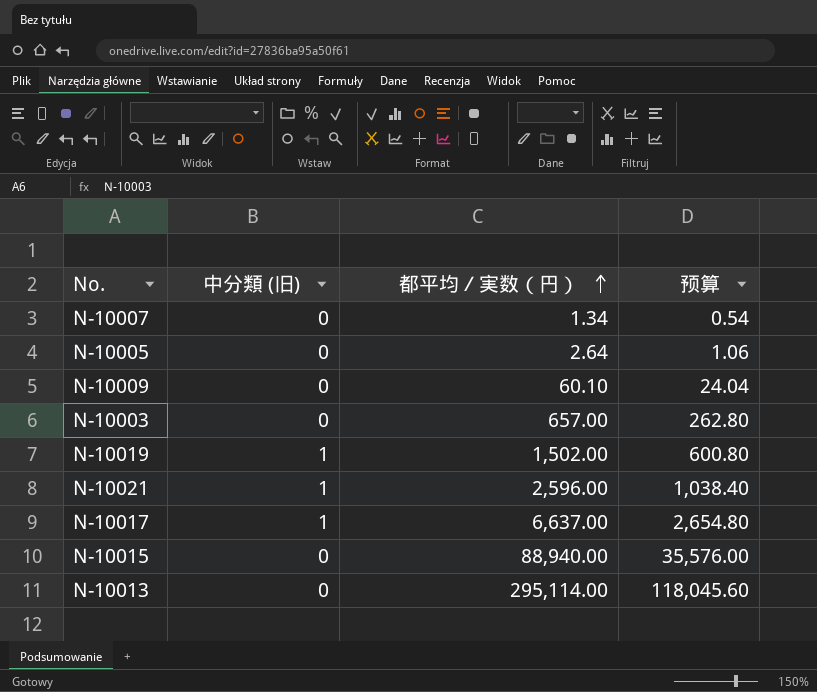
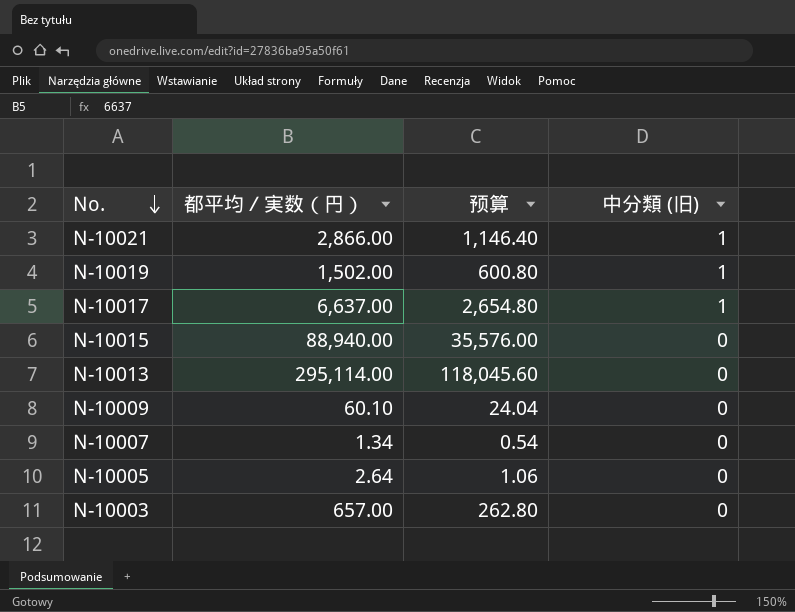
row order: 都平均／実数（円） ascending -> No. descending
column 中分類 (旧) | position: 2 -> 4
N-10021 | 都平均／実数（円）: 2,596.00 -> 2,866.00
N-10021 | 预算: 1,038.40 -> 1,146.40

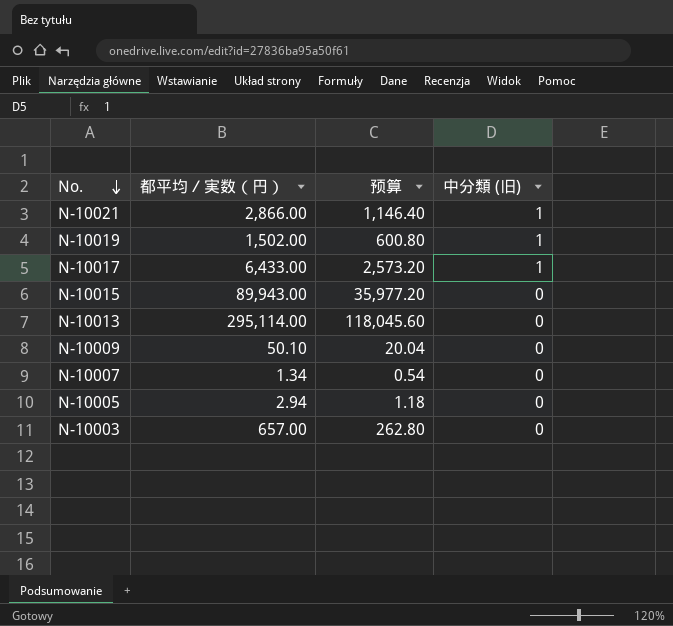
N-10017 | 都平均／実数（円）: 6,637.00 -> 6,433.00
N-10017 | 预算: 2,654.80 -> 2,573.20
N-10015 | 都平均／実数（円）: 88,940.00 -> 89,943.00
N-10015 | 预算: 35,576.00 -> 35,977.20
N-10009 | 都平均／実数（円）: 60.10 -> 50.10
N-10009 | 预算: 24.04 -> 20.04
N-10005 | 都平均／実数（円）: 2.64 -> 2.94
N-10005 | 预算: 1.06 -> 1.18

